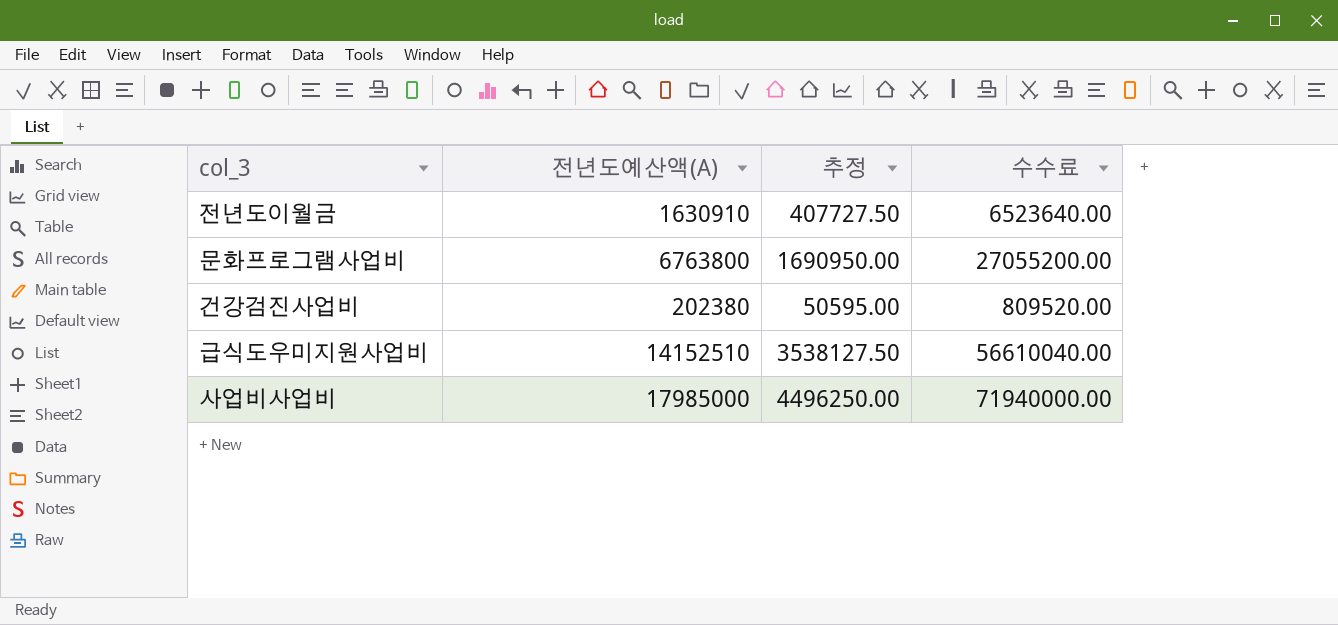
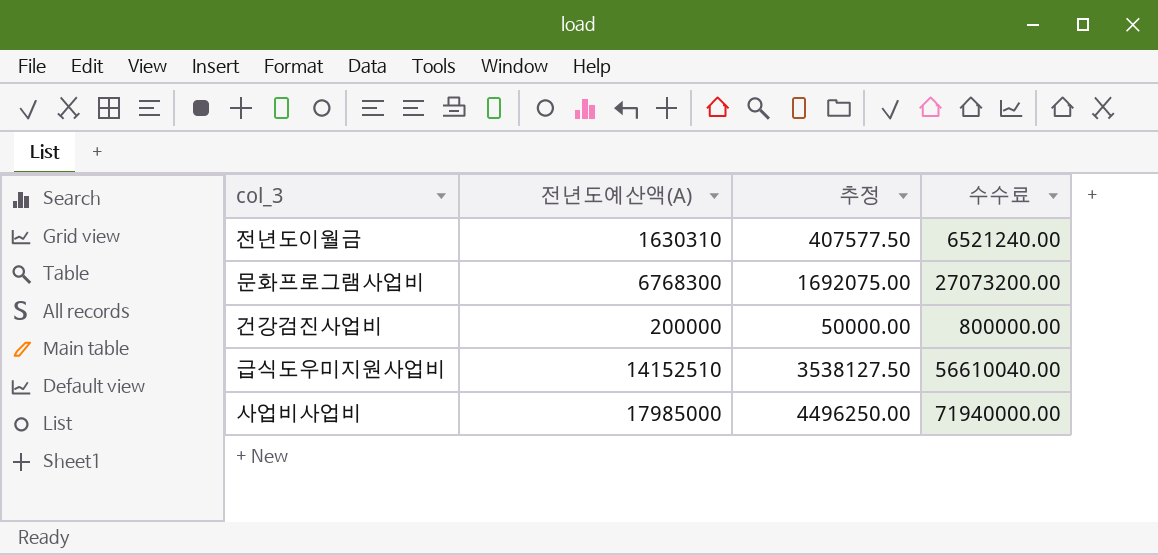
전년도이월금 | 전년도예산액(A): 1630910 -> 1630310
전년도이월금 | 추정: 407727.50 -> 407577.50
전년도이월금 | 수수료: 6523640.00 -> 6521240.00
문화프로그램사업비 | 전년도예산액(A): 6763800 -> 6768300
문화프로그램사업비 | 추정: 1690950.00 -> 1692075.00
문화프로그램사업비 | 수수료: 27055200.00 -> 27073200.00
건강검진사업비 | 전년도예산액(A): 202380 -> 200000
건강검진사업비 | 추정: 50595.00 -> 50000.00
건강검진사업비 | 수수료: 809520.00 -> 800000.00

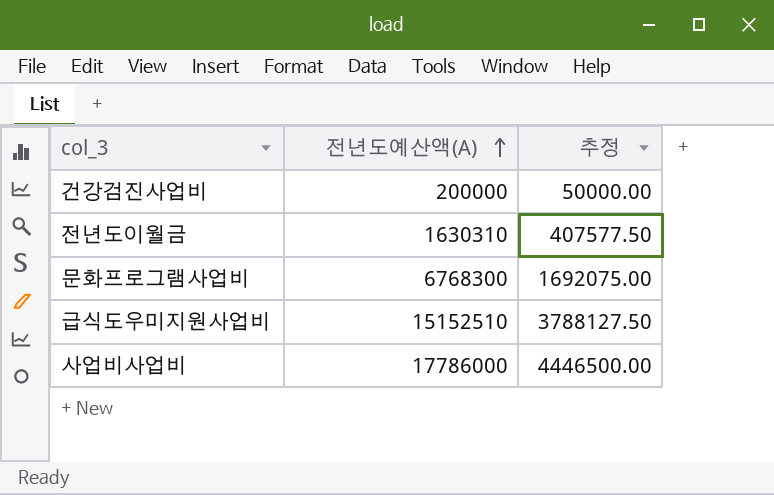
row order: none -> 전년도예산액(A) ascending
column 수수료 | formula: [전년도예산액(A)] * 4 -> none
급식도우미지원사업비 | 전년도예산액(A): 14152510 -> 15152510
급식도우미지원사업비 | 추정: 3538127.50 -> 3788127.50
사업비사업비 | 전년도예산액(A): 17985000 -> 17786000
사업비사업비 | 추정: 4496250.00 -> 4446500.00

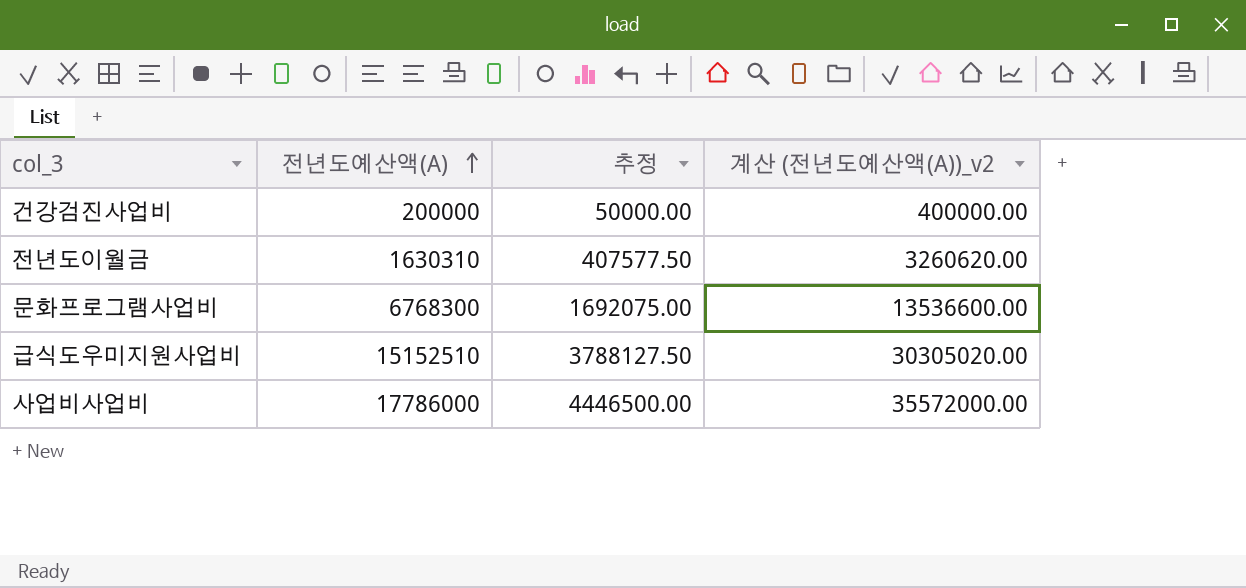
column 계산 (전년도예산액(A))_v2 | formula: none -> [전년도예산액(A)] * 2

